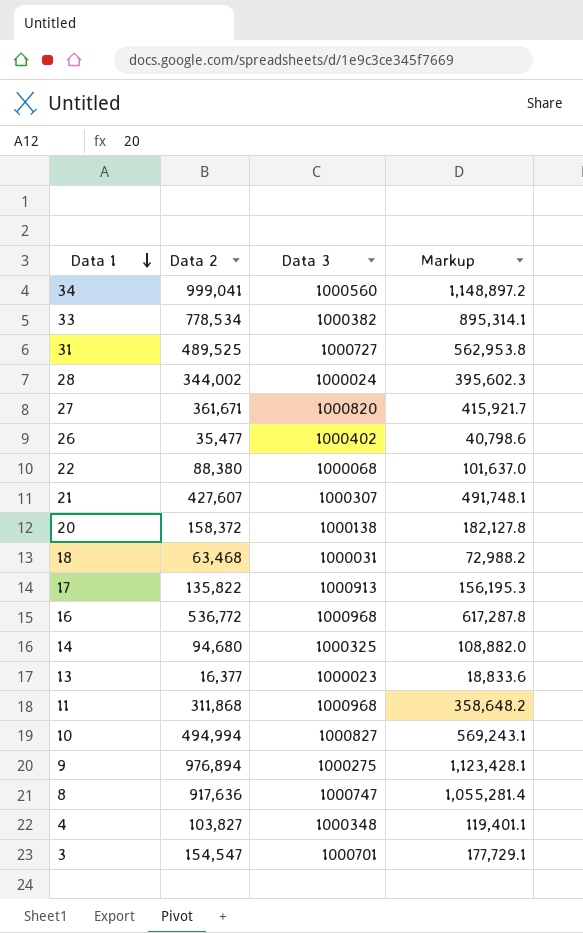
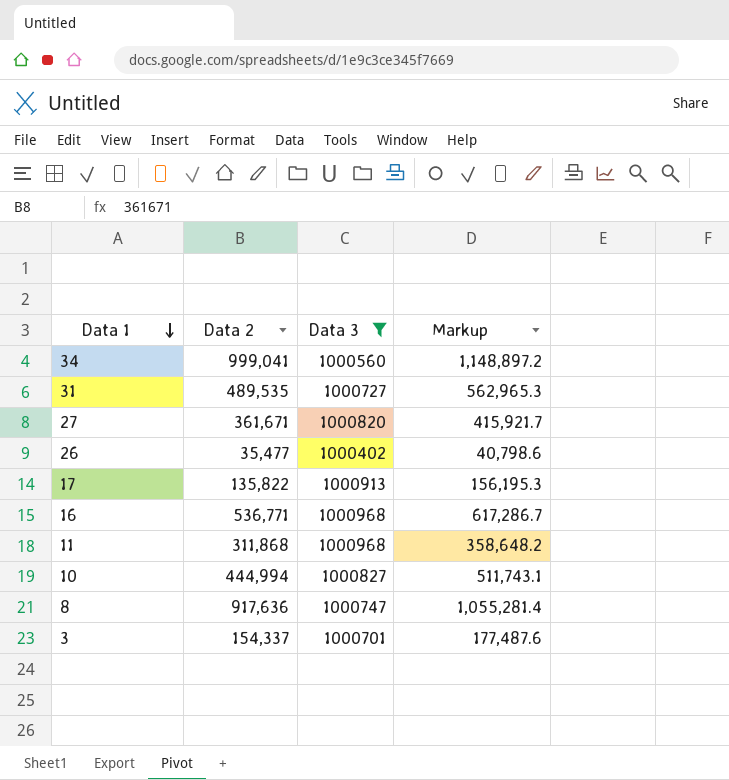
filter: none -> Data 3 >= 1000402
31 | Data 2: 489,525 -> 489,535
31 | Markup: 562,953.8 -> 562,965.3
16 | Data 2: 536,772 -> 536,771
16 | Markup: 617,287.8 -> 617,286.7
10 | Data 2: 494,994 -> 444,994
10 | Markup: 569,243.1 -> 511,743.1
3 | Data 2: 154,547 -> 154,337
3 | Markup: 177,729.1 -> 177,487.6

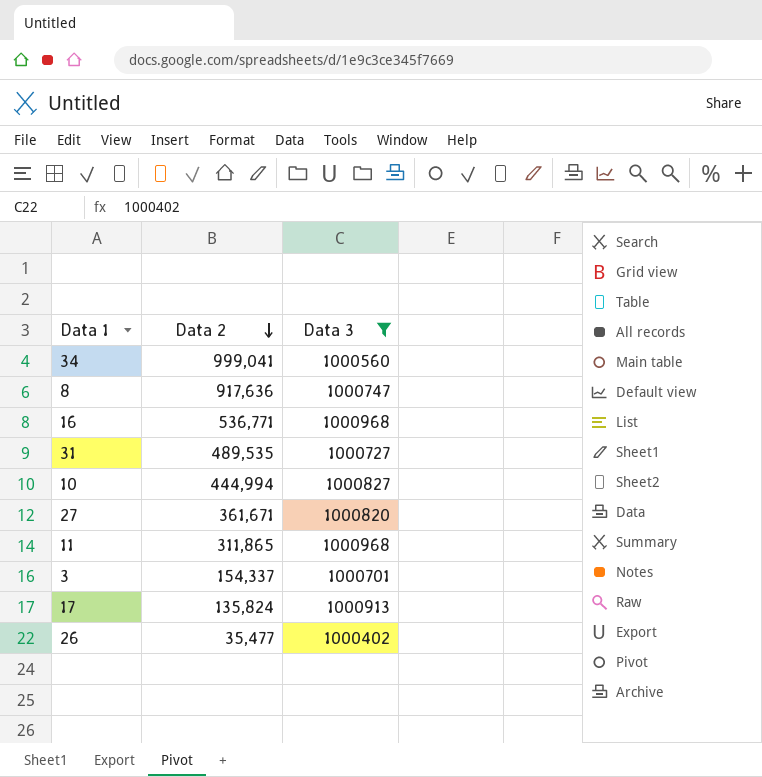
row order: Data 1 descending -> Data 2 descending
column Markup | formula: [Data 2] * 1.15 -> none
11 | Data 2: 311,868 -> 311,865
17 | Data 2: 135,822 -> 135,824

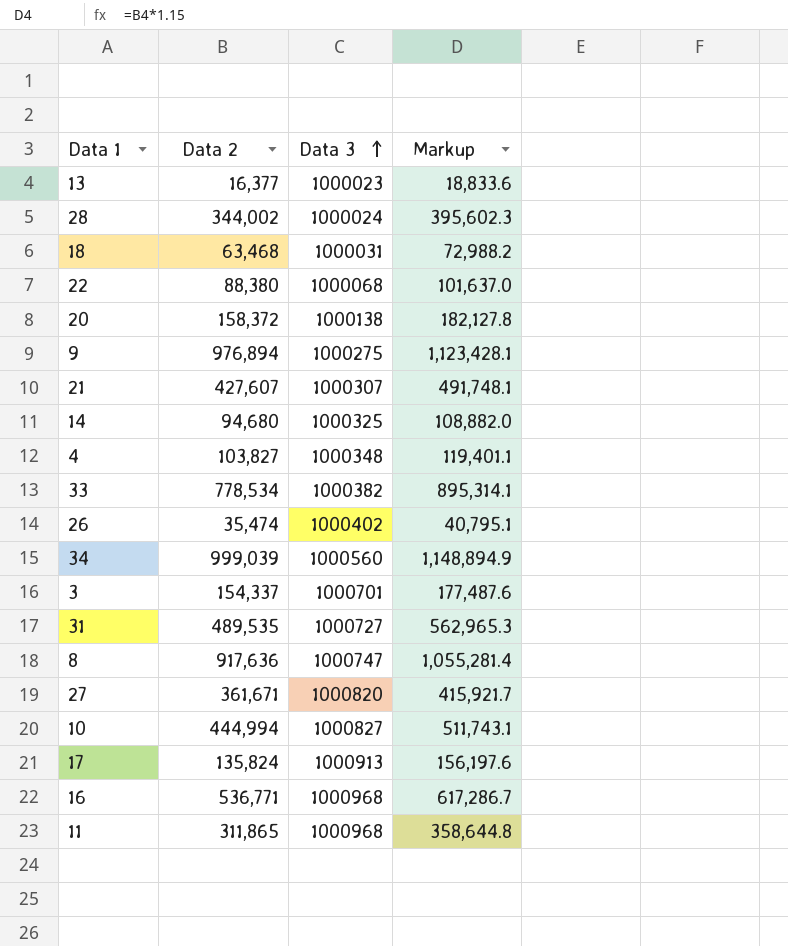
filter: Data 3 >= 1000402 -> none
row order: Data 2 descending -> Data 3 ascending
column Markup | formula: none -> [Data 2] * 1.15
26 | Data 2: 35,477 -> 35,474
34 | Data 2: 999,041 -> 999,039

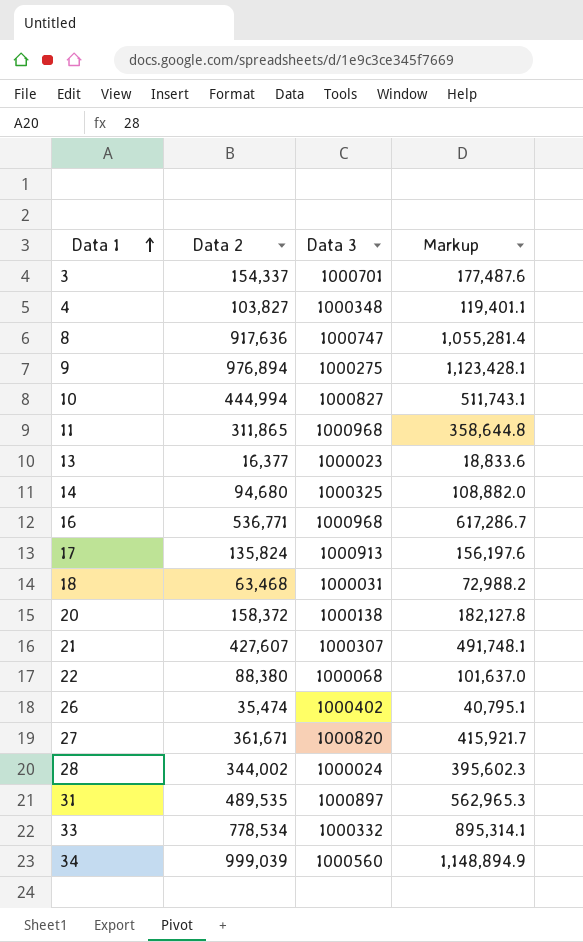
row order: Data 3 ascending -> Data 1 ascending
31 | Data 3: 1000727 -> 1000897
33 | Data 3: 1000382 -> 1000332

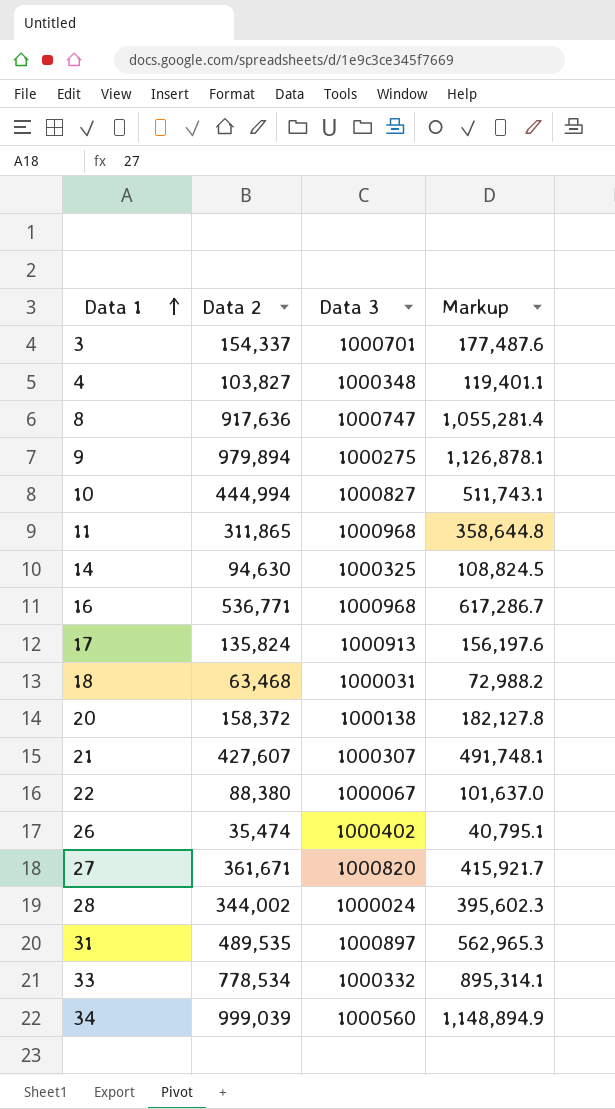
row 13: 16,377 | 1000023 | 18,833.6 -> none
9 | Data 2: 976,894 -> 979,894
9 | Markup: 1,123,428.1 -> 1,126,878.1
14 | Data 2: 94,680 -> 94,630
14 | Markup: 108,882.0 -> 108,824.5
22 | Data 3: 1000068 -> 1000067

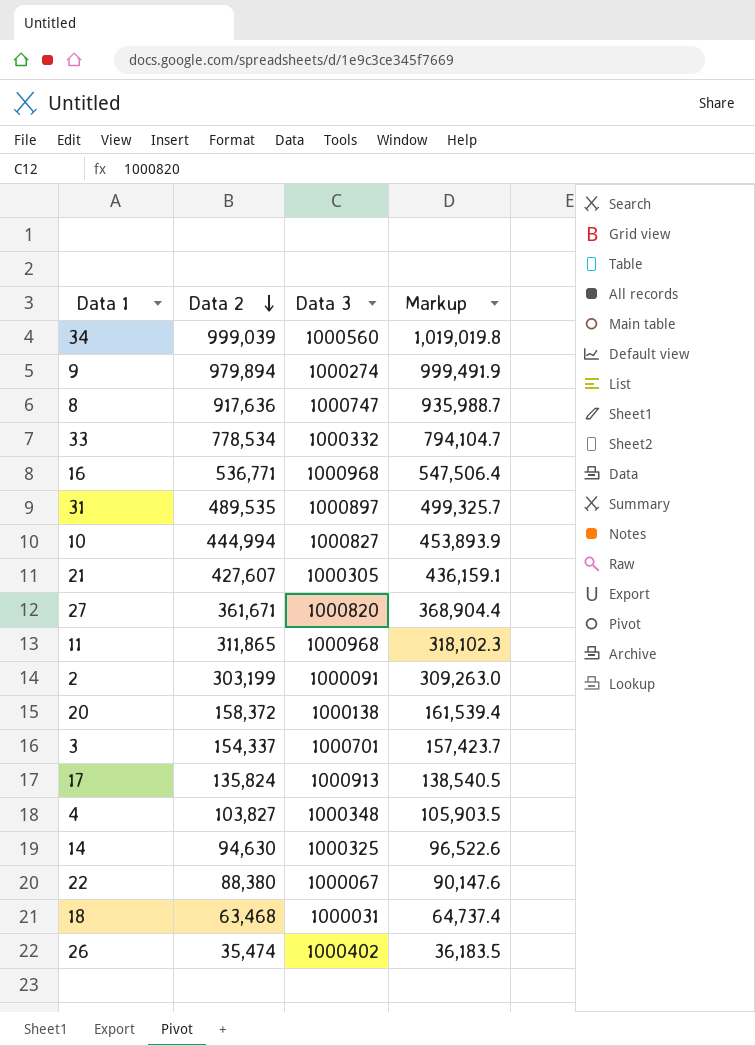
row order: Data 1 ascending -> Data 2 descending
column Markup | formula: [Data 2] * 1.15 -> [Data 2] * 1.02
row 28: 344,002 | 1000024 | 395,602.3 -> none
9 | Data 3: 1000275 -> 1000274
21 | Data 3: 1000307 -> 1000305
row 2: none -> 303,199 | 1000091 | 309,263.0

